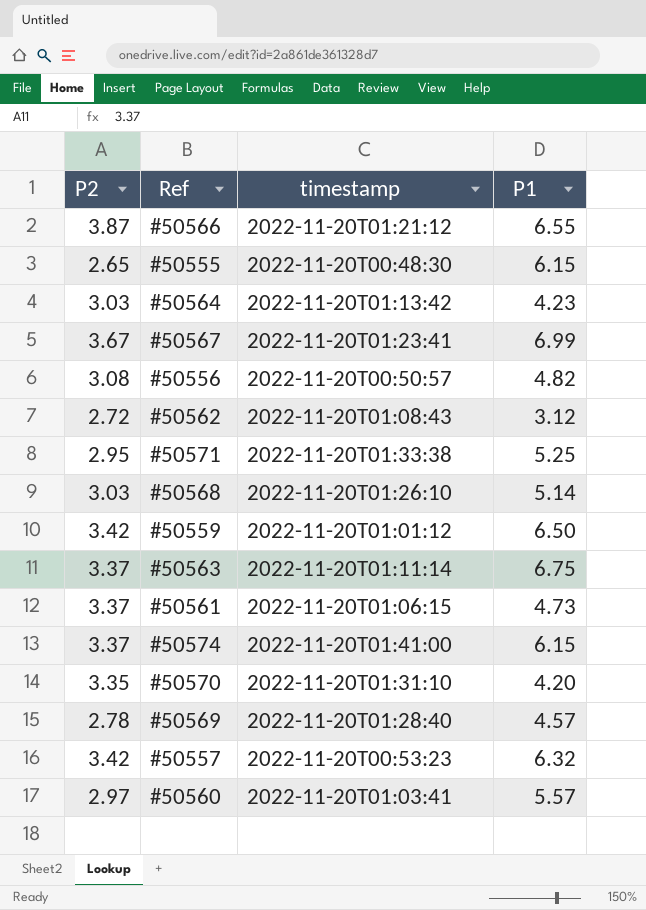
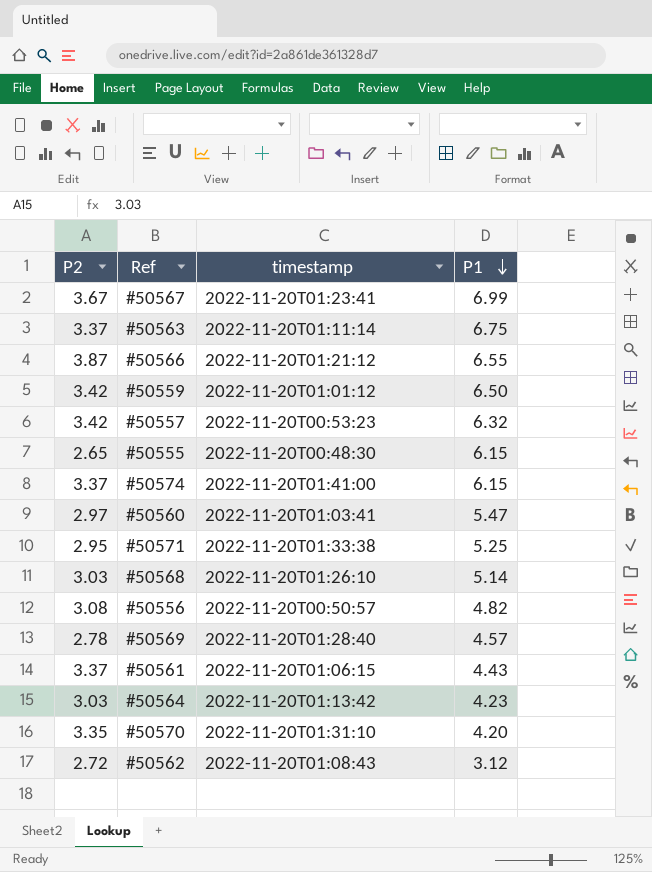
row order: none -> P1 descending
#50560 | P1: 5.57 -> 5.47
#50561 | P1: 4.73 -> 4.43

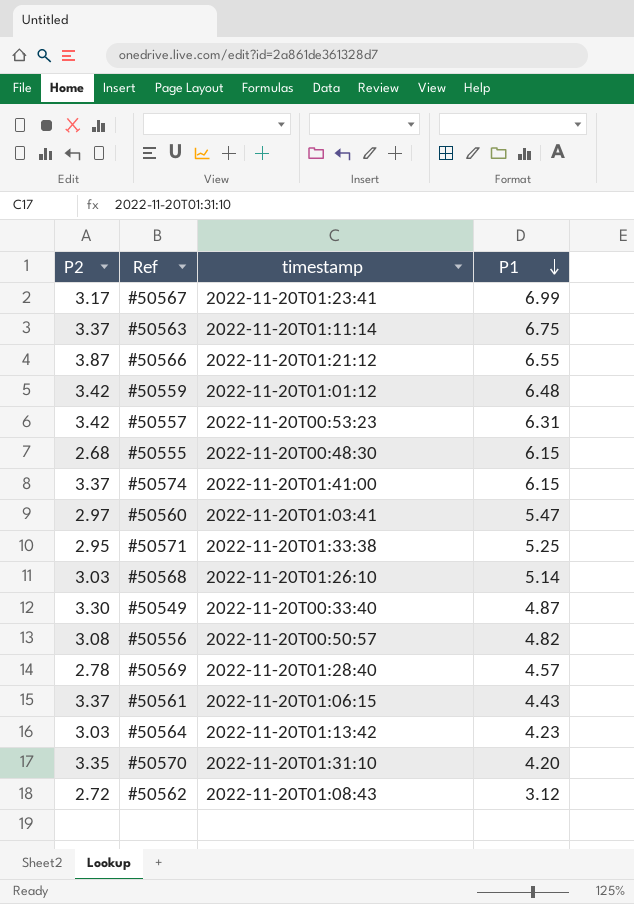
#50567 | P2: 3.67 -> 3.17
#50559 | P1: 6.50 -> 6.48
#50557 | P1: 6.32 -> 6.31
#50555 | P2: 2.65 -> 2.68
row #50549: none -> 3.30 | 2022-11-20T00:33:40 | 4.87

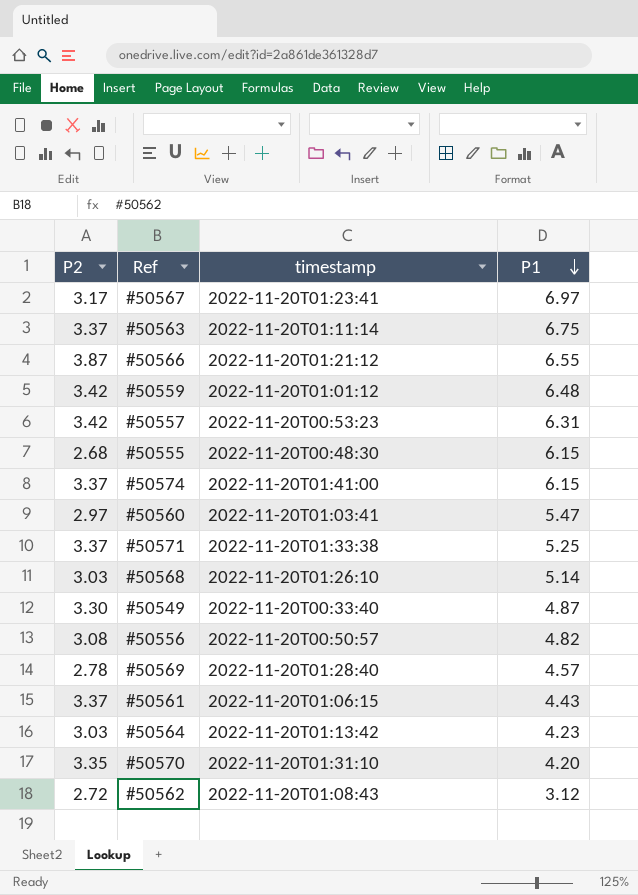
#50567 | P1: 6.99 -> 6.97
#50571 | P2: 2.95 -> 3.37

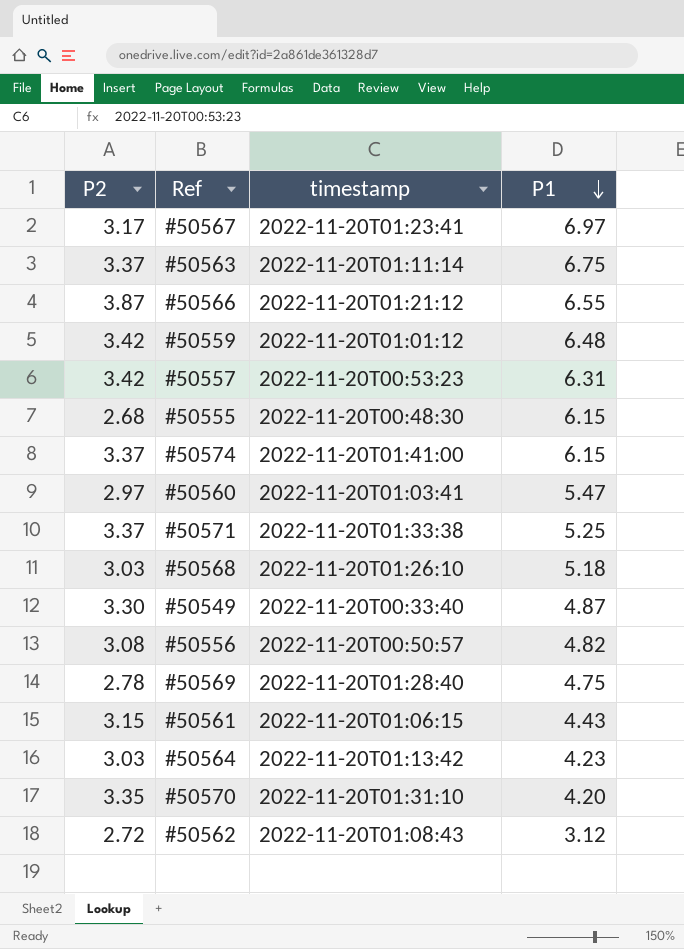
#50568 | P1: 5.14 -> 5.18
#50569 | P1: 4.57 -> 4.75
#50561 | P2: 3.37 -> 3.15

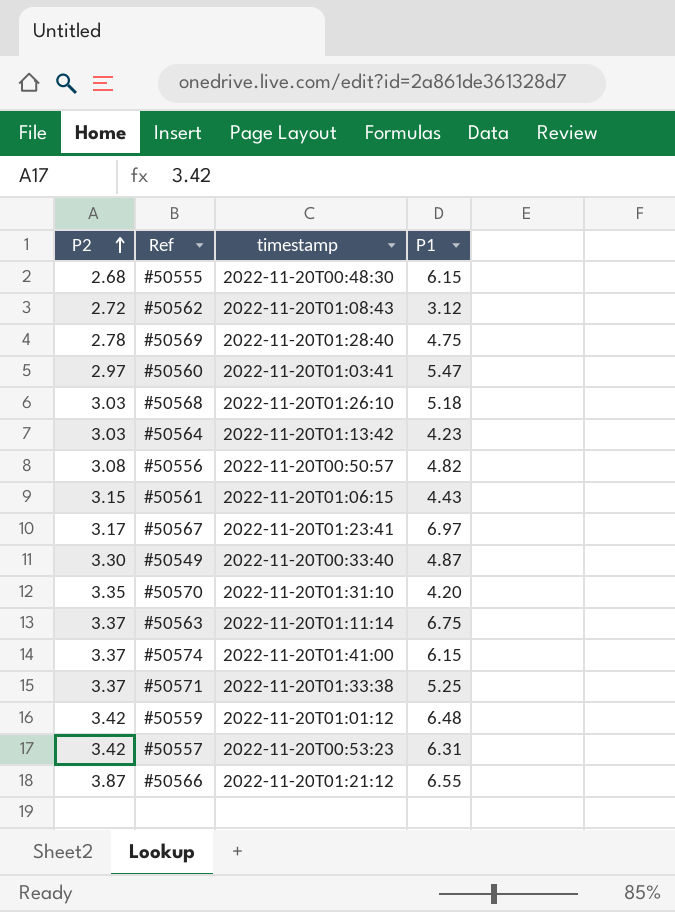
row order: P1 descending -> P2 ascending

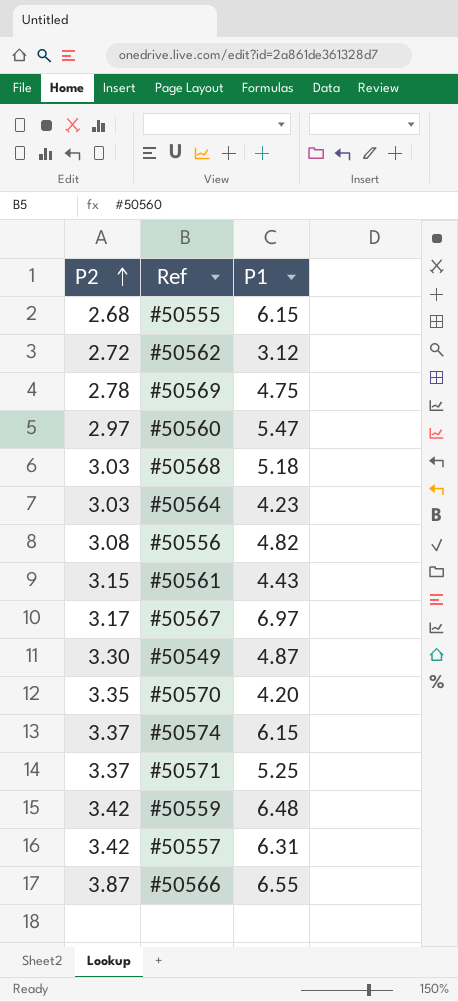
column timestamp | position: 3 -> none
row #50563: 3.37 | 2022-11-20T01:11:14 | 6.75 -> none

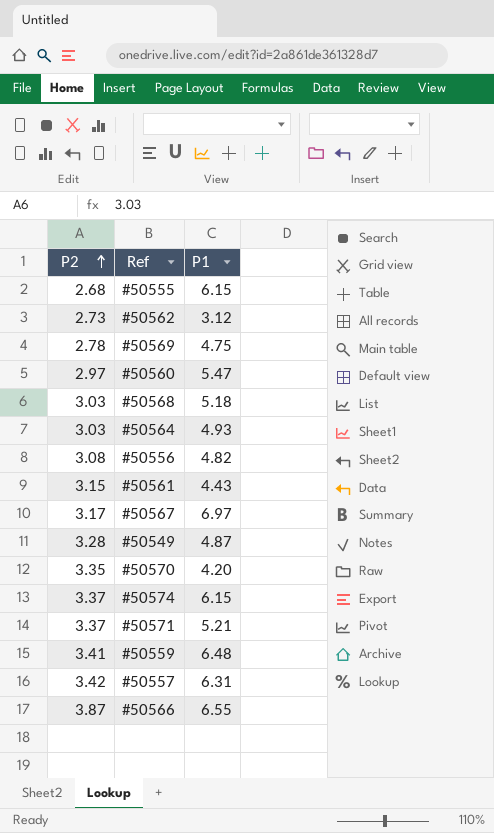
#50562 | P2: 2.72 -> 2.73
#50564 | P1: 4.23 -> 4.93
#50549 | P2: 3.30 -> 3.28
#50571 | P1: 5.25 -> 5.21
#50559 | P2: 3.42 -> 3.41

